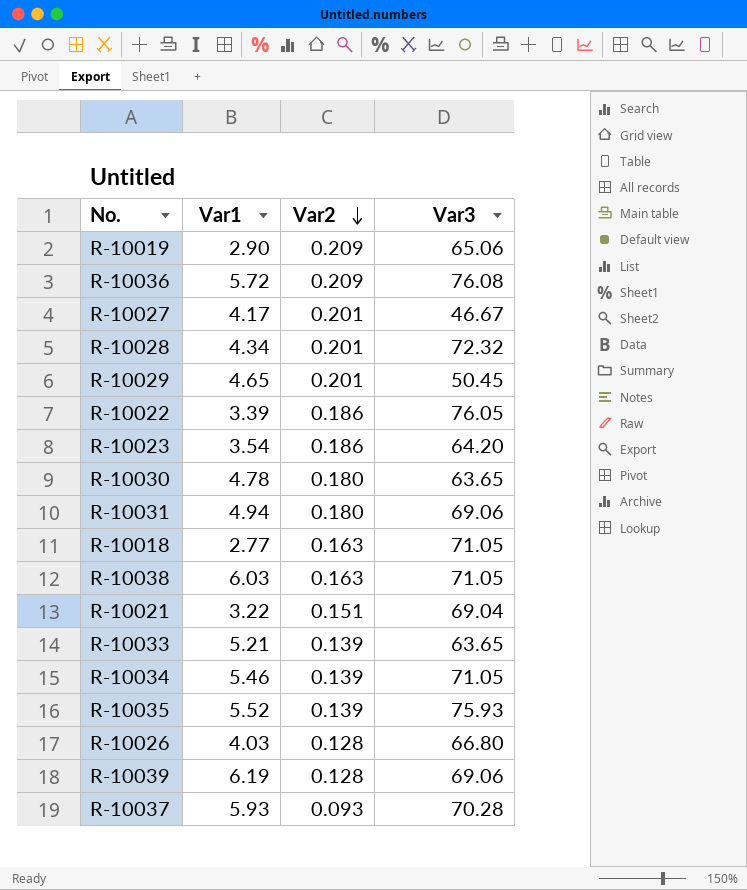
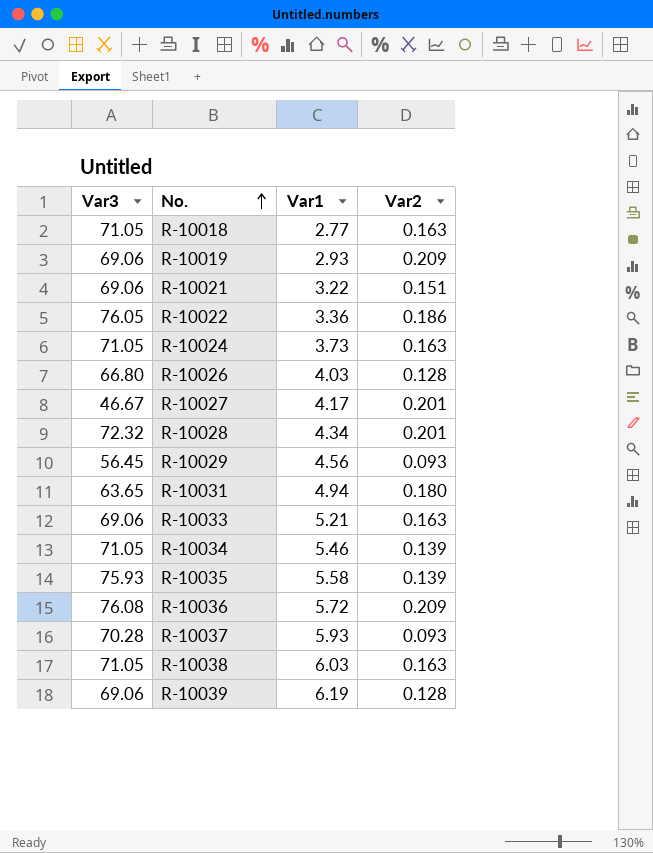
row order: Var2 descending -> No. ascending
column Var3 | position: 4 -> 1
row R-10023: 3.54 | 0.186 | 64.20 -> none
row R-10030: 4.78 | 0.180 | 63.65 -> none
R-10019 | Var3: 65.06 -> 69.06
R-10019 | Var1: 2.90 -> 2.93
R-10021 | Var3: 69.04 -> 69.06
R-10022 | Var1: 3.39 -> 3.36
row R-10024: none -> 71.05 | 3.73 | 0.163
R-10029 | Var3: 50.45 -> 56.45
R-10029 | Var1: 4.65 -> 4.56
R-10029 | Var2: 0.201 -> 0.093
R-10031 | Var3: 69.06 -> 63.65
R-10033 | Var3: 63.65 -> 69.06
R-10033 | Var2: 0.139 -> 0.163
R-10035 | Var1: 5.52 -> 5.58

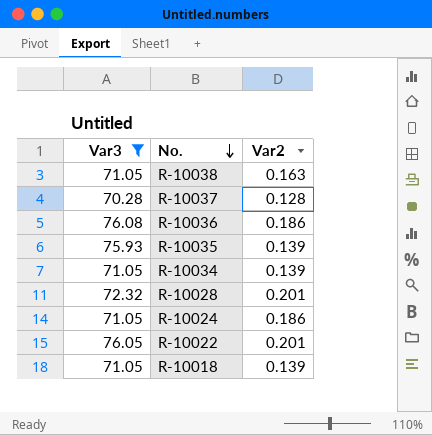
filter: none -> Var3 >= 70.28
row order: No. ascending -> No. descending
column Var1 | position: 3 -> none
R-10037 | Var2: 0.093 -> 0.128
R-10036 | Var2: 0.209 -> 0.186
R-10024 | Var2: 0.163 -> 0.186
R-10022 | Var2: 0.186 -> 0.201
R-10018 | Var2: 0.163 -> 0.139

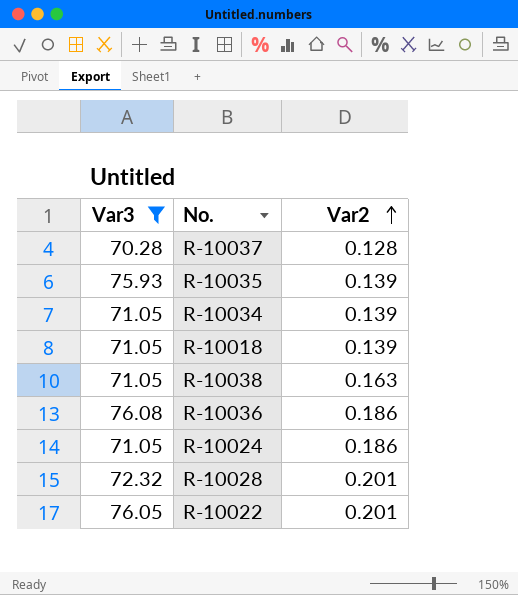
row order: No. descending -> Var2 ascending

